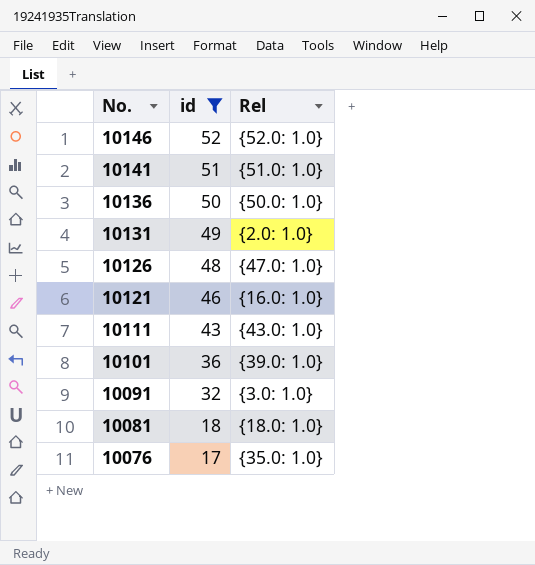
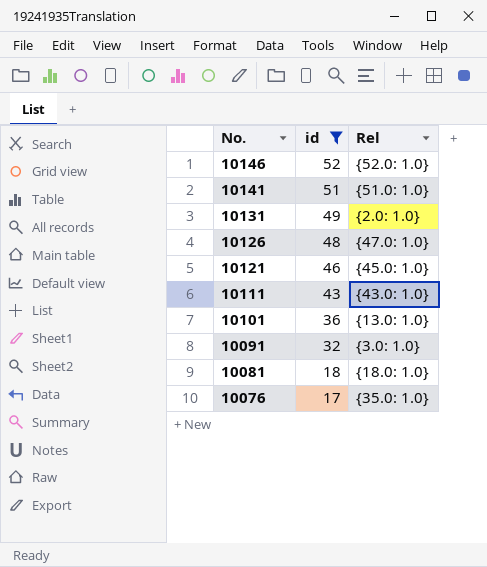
row 10136: 50 | {50.0: 1.0} -> none
10121 | Rel: {16.0: 1.0} -> {45.0: 1.0}
10101 | Rel: {39.0: 1.0} -> {13.0: 1.0}

